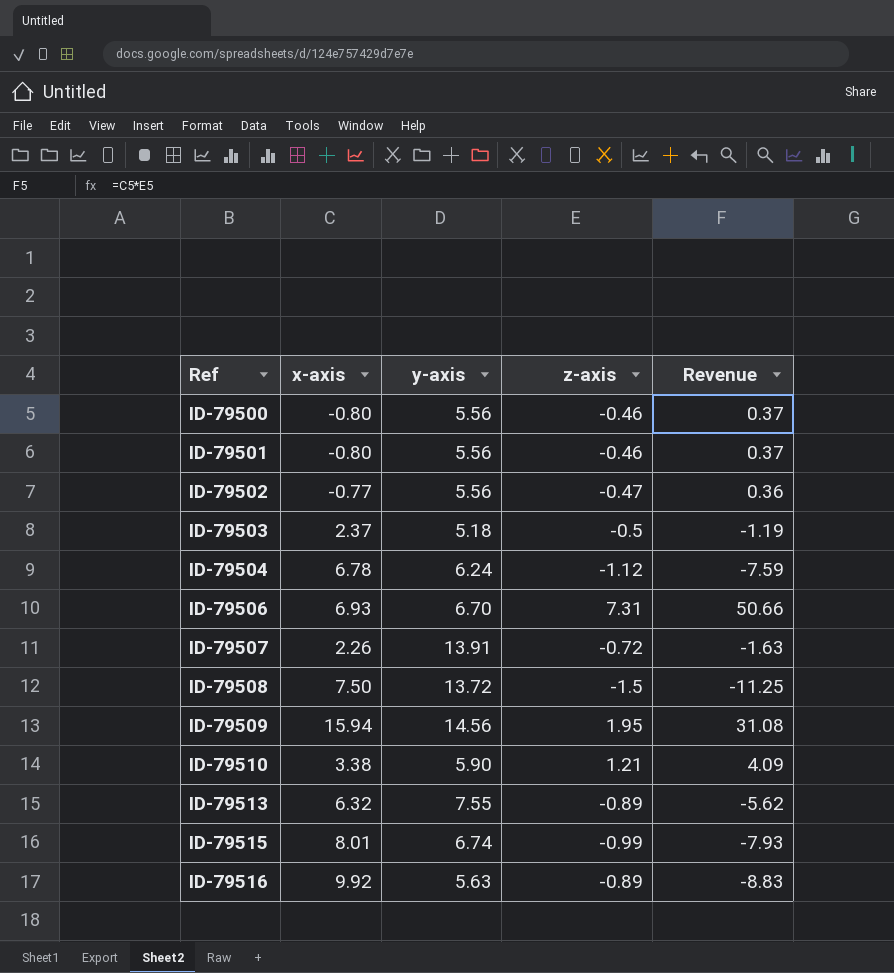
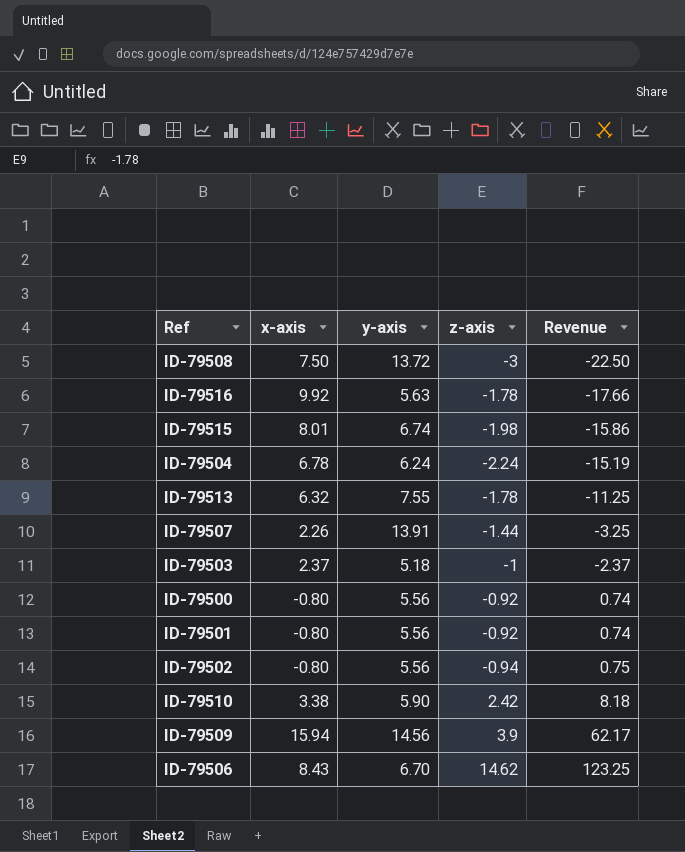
row order: Ref ascending -> Revenue ascending
ID-79508 | z-axis: -1.5 -> -3
ID-79508 | Revenue: -11.25 -> -22.50
ID-79516 | z-axis: -0.89 -> -1.78
ID-79516 | Revenue: -8.83 -> -17.66
ID-79515 | z-axis: -0.99 -> -1.98
ID-79515 | Revenue: -7.93 -> -15.86
ID-79504 | z-axis: -1.12 -> -2.24
ID-79504 | Revenue: -7.59 -> -15.19
ID-79513 | z-axis: -0.89 -> -1.78
ID-79513 | Revenue: -5.62 -> -11.25
ID-79507 | z-axis: -0.72 -> -1.44
ID-79507 | Revenue: -1.63 -> -3.25
ID-79503 | z-axis: -0.5 -> -1
ID-79503 | Revenue: -1.19 -> -2.37
ID-79500 | z-axis: -0.46 -> -0.92
ID-79500 | Revenue: 0.37 -> 0.74
ID-79501 | z-axis: -0.46 -> -0.92
ID-79501 | Revenue: 0.37 -> 0.74
ID-79502 | x-axis: -0.77 -> -0.80
ID-79502 | z-axis: -0.47 -> -0.94
ID-79502 | Revenue: 0.36 -> 0.75
ID-79510 | z-axis: 1.21 -> 2.42
ID-79510 | Revenue: 4.09 -> 8.18
ID-79509 | z-axis: 1.95 -> 3.9
ID-79509 | Revenue: 31.08 -> 62.17
ID-79506 | x-axis: 6.93 -> 8.43
ID-79506 | z-axis: 7.31 -> 14.62
ID-79506 | Revenue: 50.66 -> 123.25

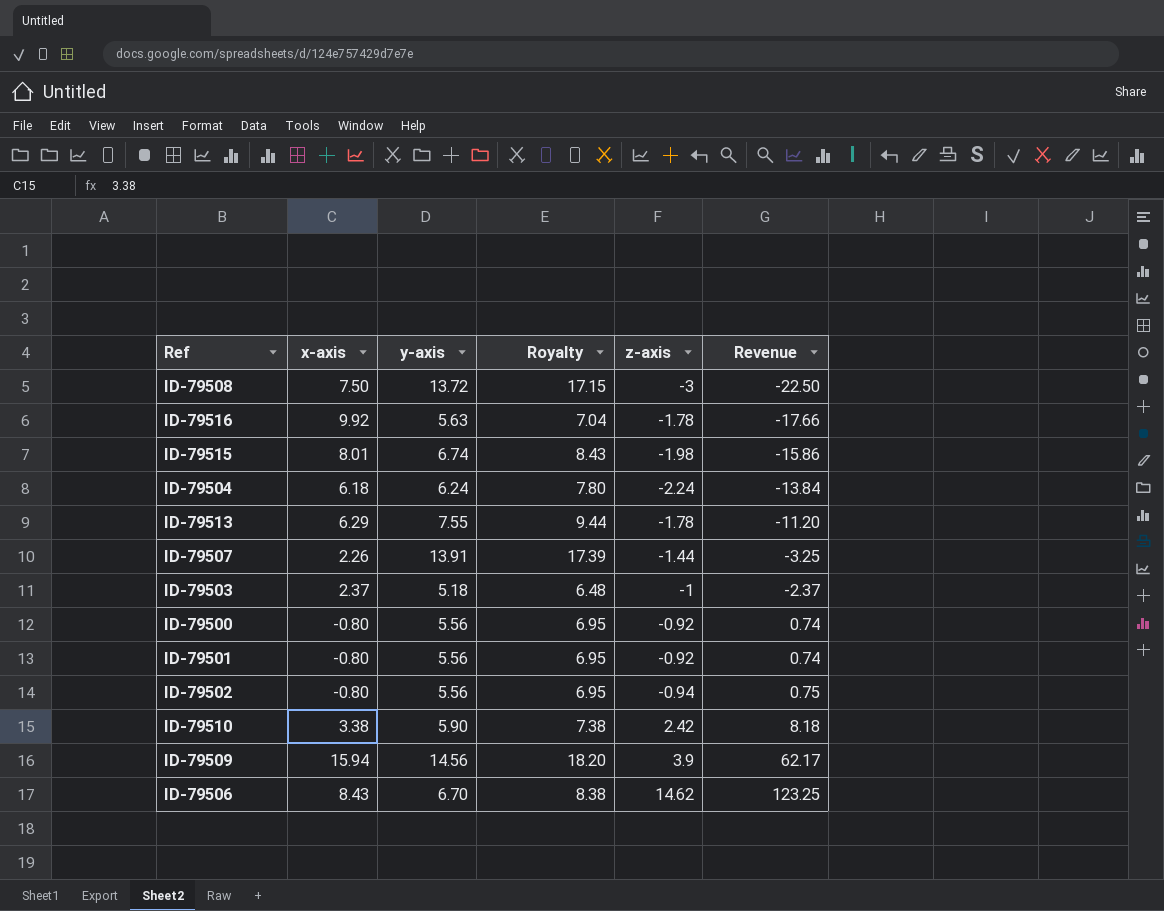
column Royalty | formula: none -> [y-axis] * 1.25
ID-79504 | x-axis: 6.78 -> 6.18
ID-79504 | Revenue: -15.19 -> -13.84
ID-79513 | x-axis: 6.32 -> 6.29
ID-79513 | Revenue: -11.25 -> -11.20

